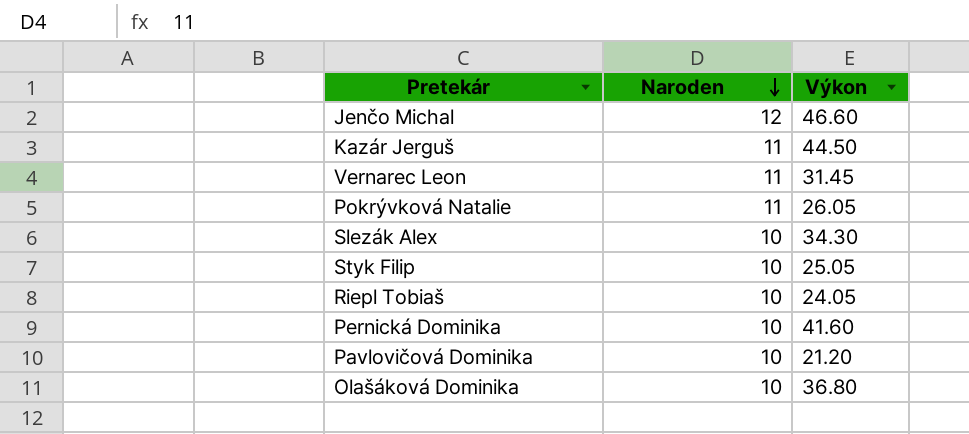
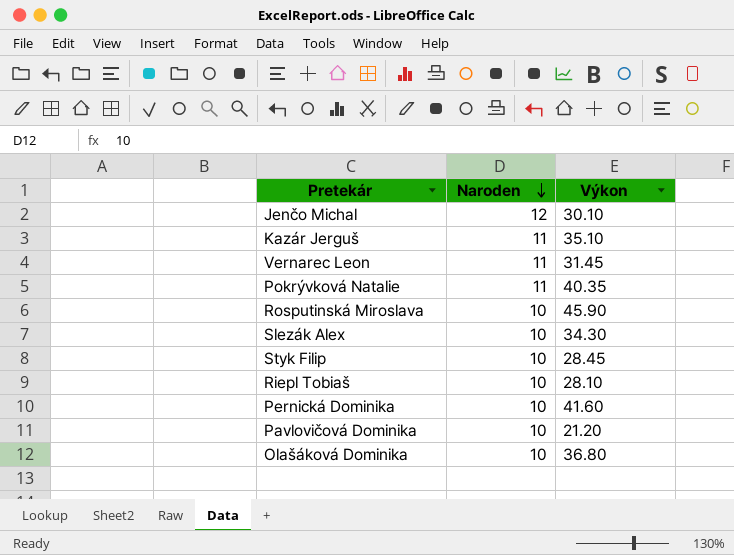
Jenčo Michal | Výkon: 46.60 -> 30.10
Kazár Jerguš | Výkon: 44.50 -> 35.10
Pokrývková Natalie | Výkon: 26.05 -> 40.35
row Rosputinská Miroslava: none -> 10 | 45.90
Styk Filip | Výkon: 25.05 -> 28.45
Riepl Tobiaš | Výkon: 24.05 -> 28.10

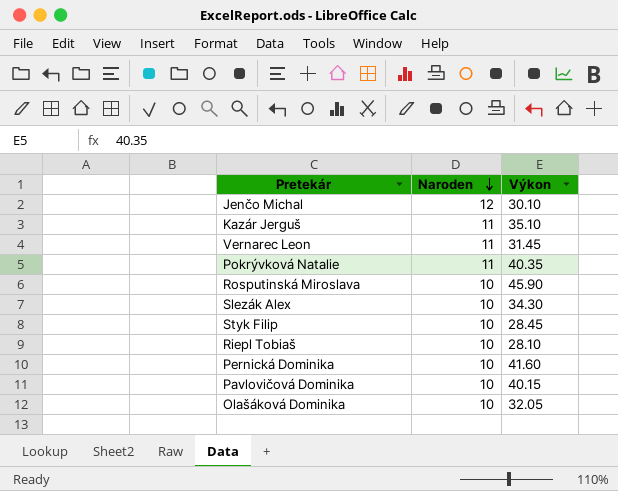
Pavlovičová Dominika | Výkon: 21.20 -> 40.15
Olašáková Dominika | Výkon: 36.80 -> 32.05

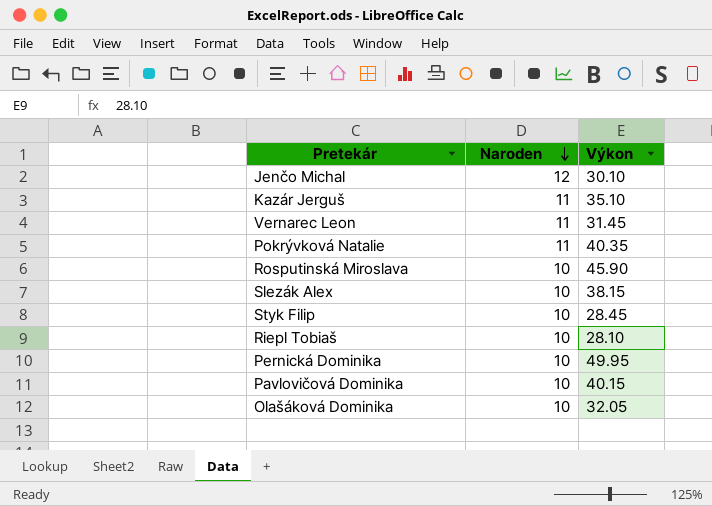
Slezák Alex | Výkon: 34.30 -> 38.15
Pernická Dominika | Výkon: 41.60 -> 49.95

